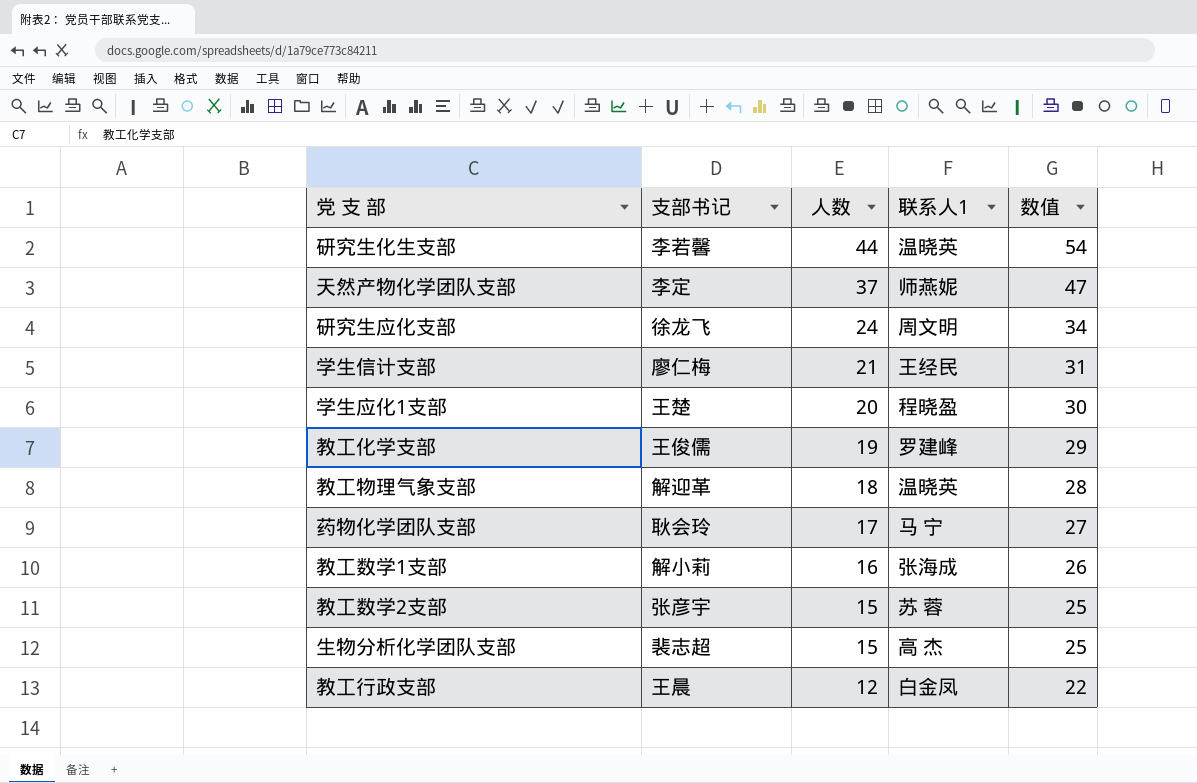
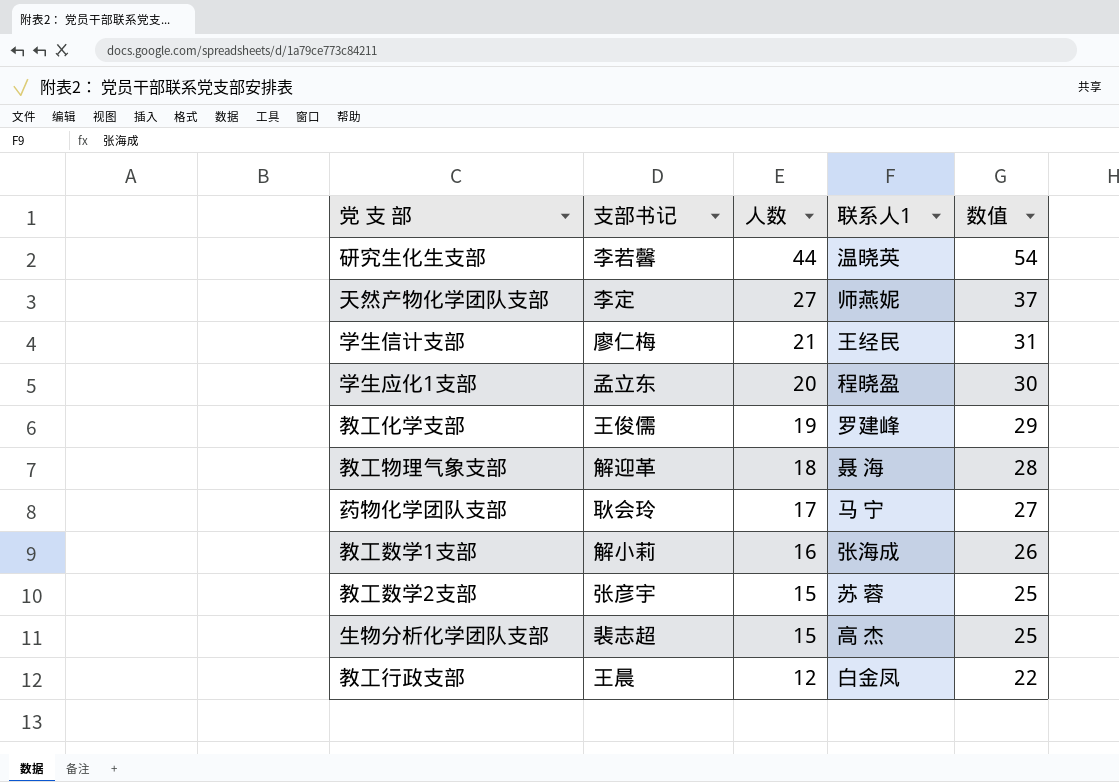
row 研究生应化支部: 徐龙飞 | 24 | 周文明 | 34 -> none
天然产物化学团队支部 | 人数: 37 -> 27
天然产物化学团队支部 | 数值: 47 -> 37
学生应化1支部 | 支部书记: 王楚 -> 孟立东
教工物理气象支部 | 联系人1: 温晓英 -> 聂 海

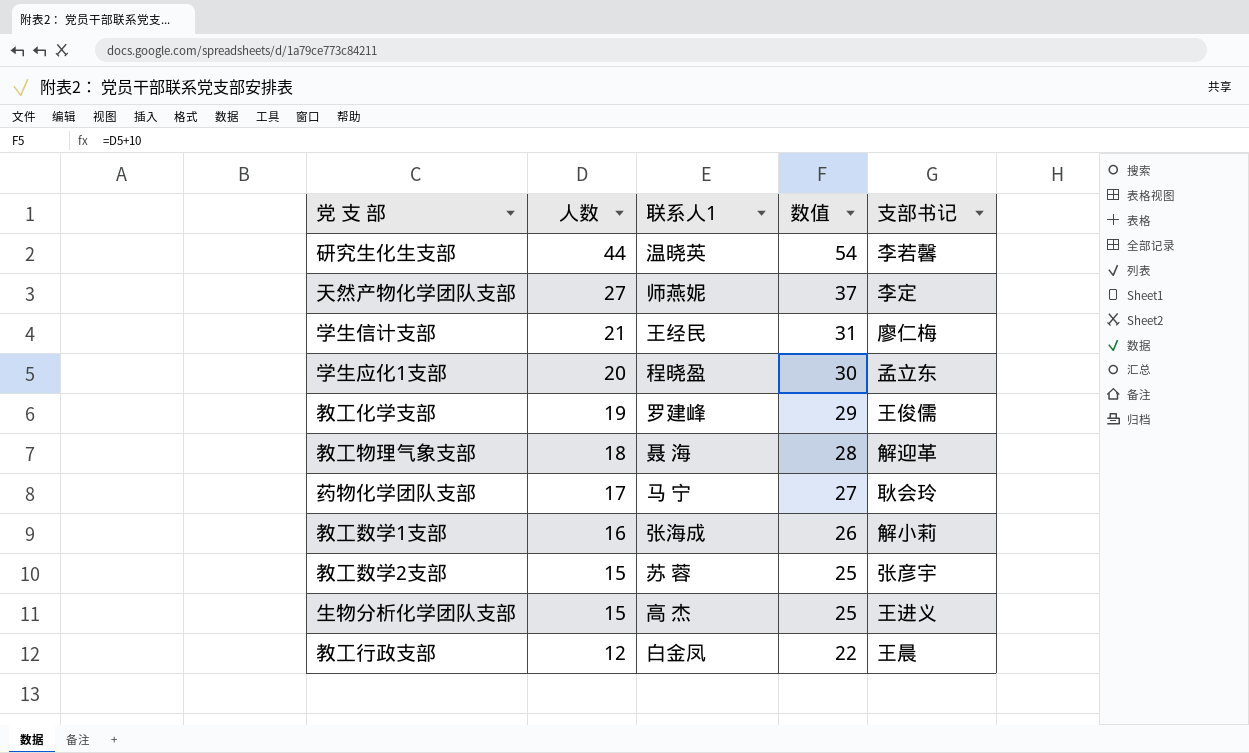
column 支部书记 | position: 2 -> 5
生物分析化学团队支部 | 支部书记: 裴志超 -> 王进义

